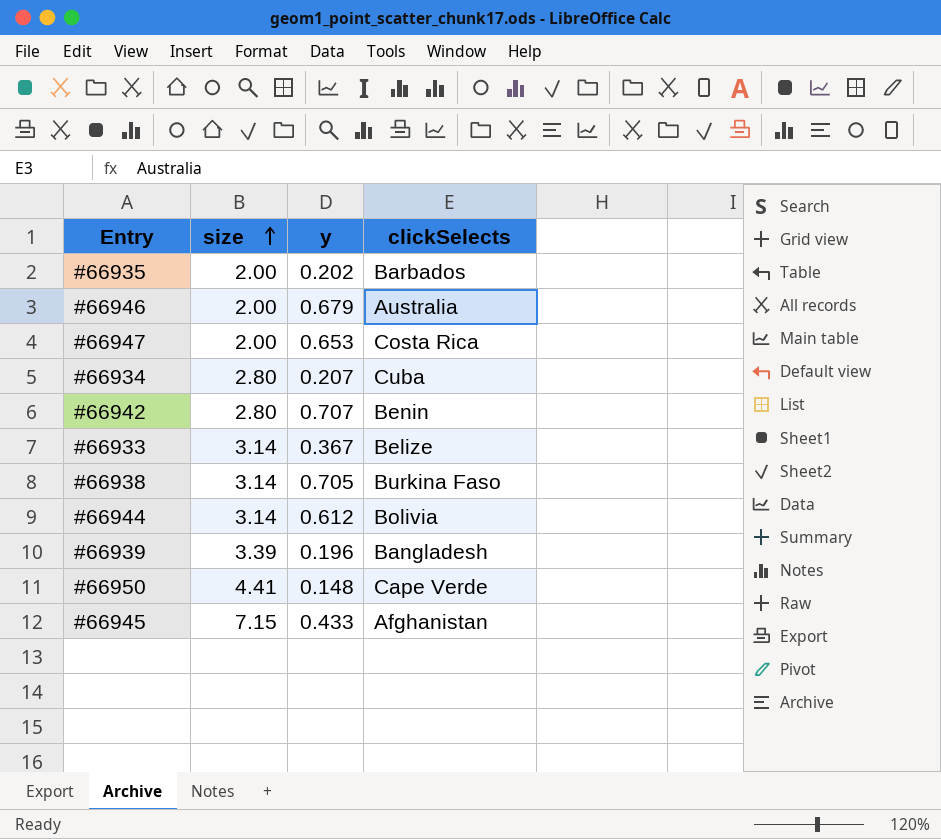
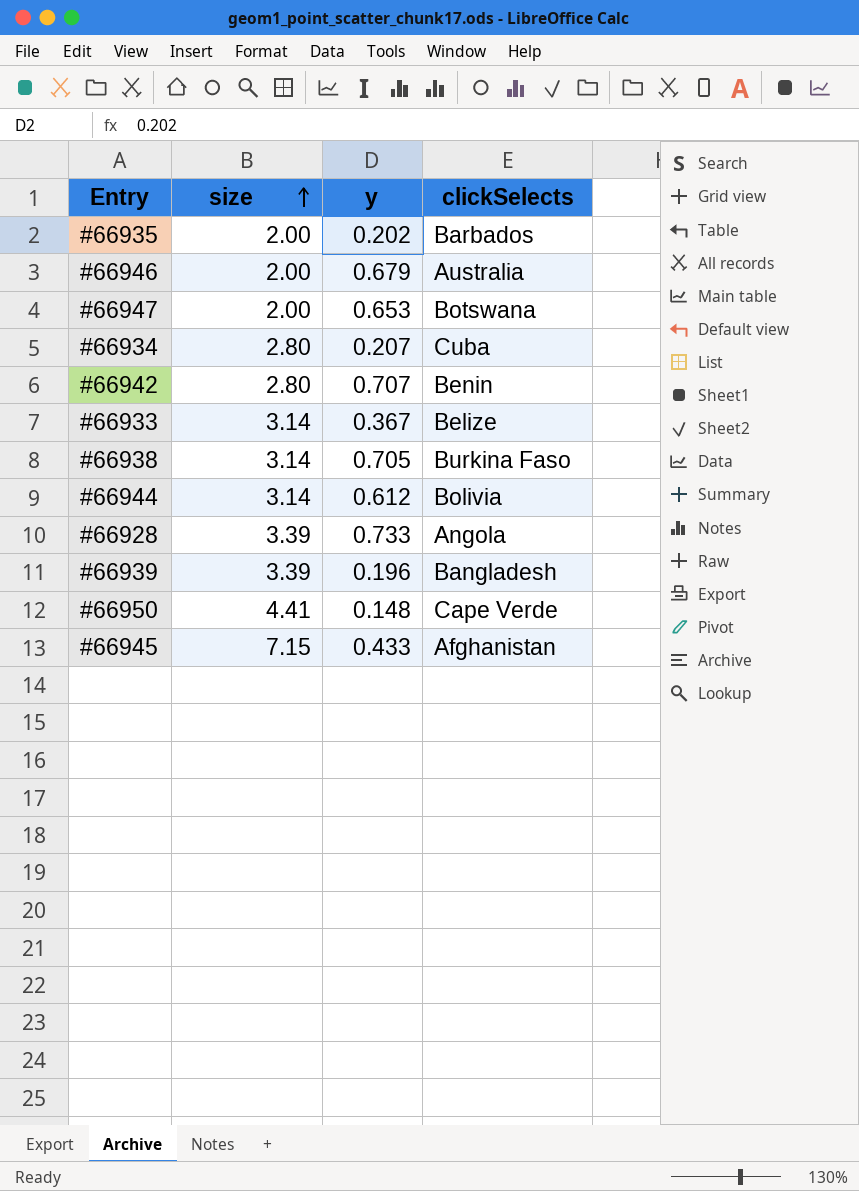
#66947 | clickSelects: Costa Rica -> Botswana
row #66928: none -> 3.39 | 0.733 | Angola

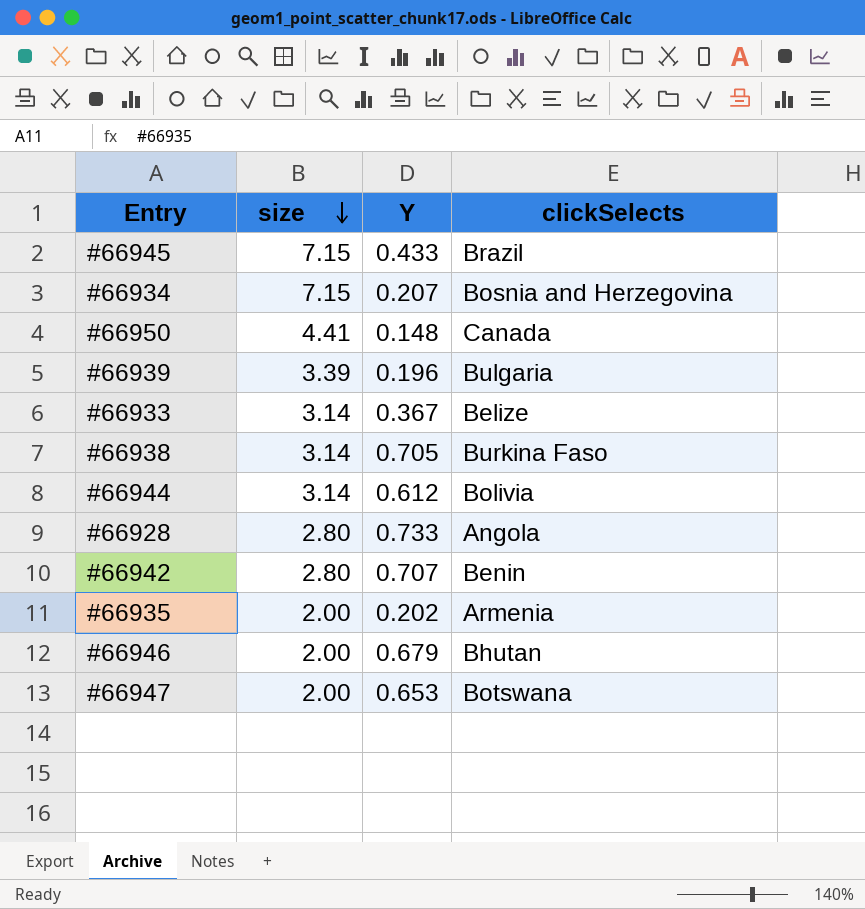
row order: size ascending -> size descending
column name: y -> Y
#66945 | clickSelects: Afghanistan -> Brazil
#66934 | size: 2.80 -> 7.15
#66934 | clickSelects: Cuba -> Bosnia and Herzegovina
#66950 | clickSelects: Cape Verde -> Canada
#66939 | clickSelects: Bangladesh -> Bulgaria
#66928 | size: 3.39 -> 2.80
#66935 | clickSelects: Barbados -> Armenia
#66946 | clickSelects: Australia -> Bhutan

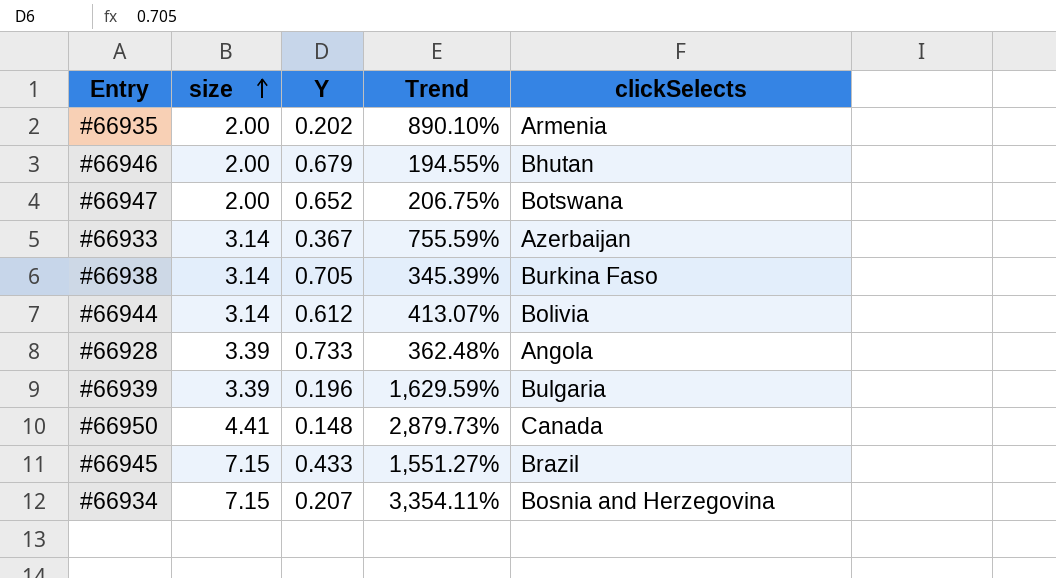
row order: size descending -> size ascending
column Trend | formula: none -> ([size] - [Y]) / [Y]
row #66942: 2.80 | 0.707 | Benin -> none
#66947 | Y: 0.653 -> 0.652
#66933 | clickSelects: Belize -> Azerbaijan
#66928 | size: 2.80 -> 3.39

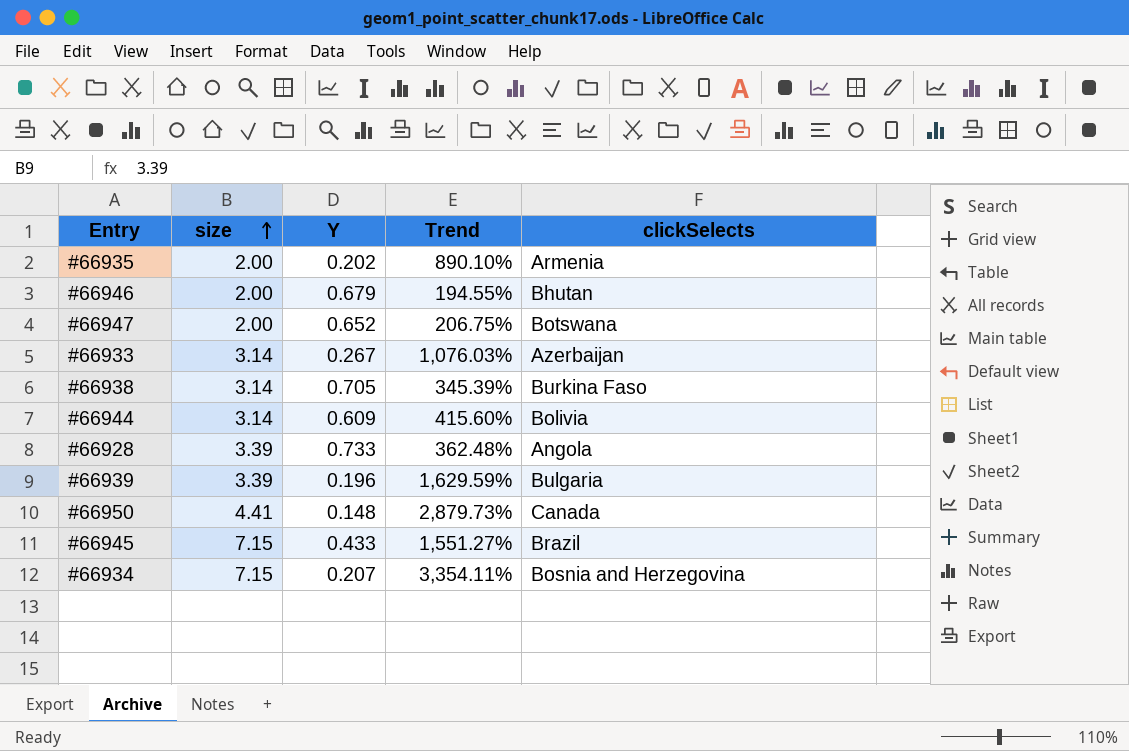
#66933 | Y: 0.367 -> 0.267
#66933 | Trend: 755.59% -> 1,076.03%
#66944 | Y: 0.612 -> 0.609
#66944 | Trend: 413.07% -> 415.60%

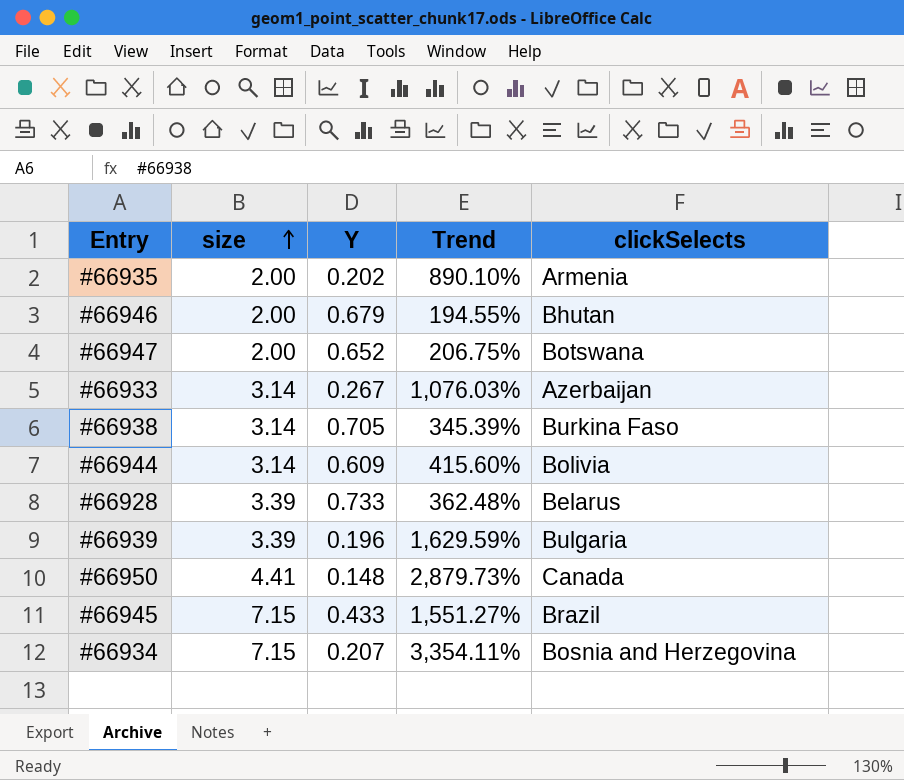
#66928 | clickSelects: Angola -> Belarus

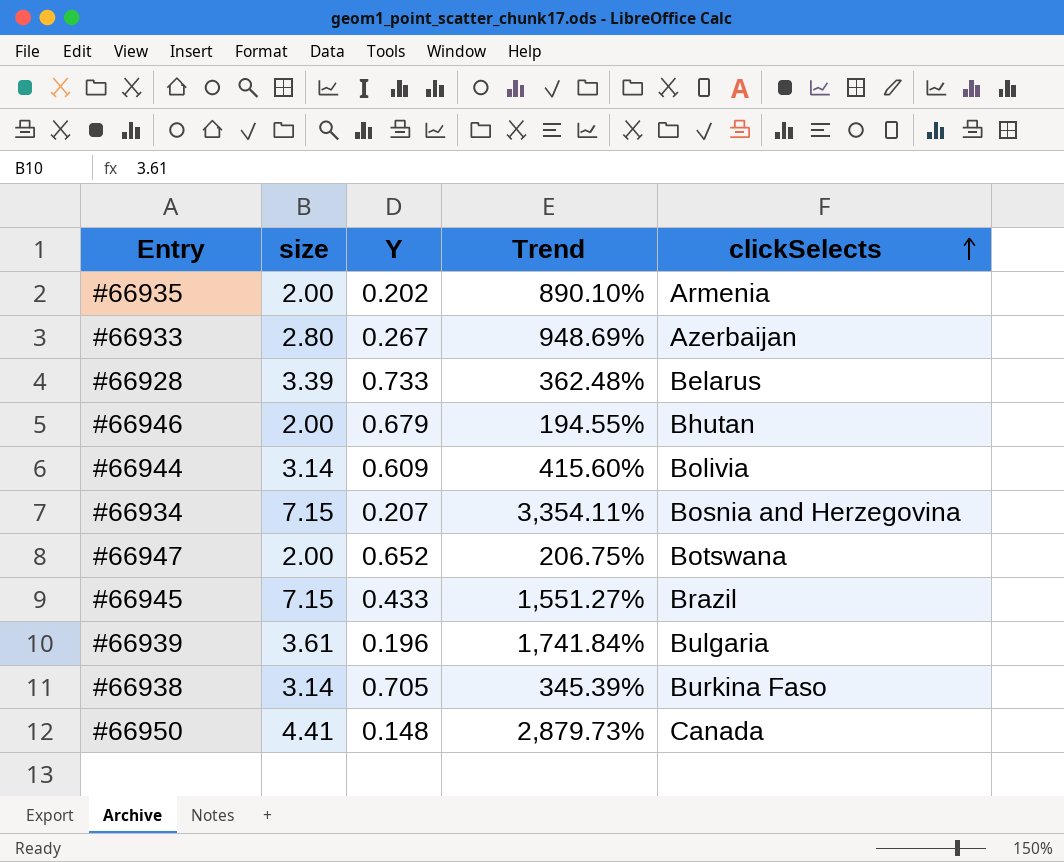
row order: size ascending -> clickSelects ascending
#66933 | size: 3.14 -> 2.80
#66933 | Trend: 1,076.03% -> 948.69%
#66939 | size: 3.39 -> 3.61
#66939 | Trend: 1,629.59% -> 1,741.84%

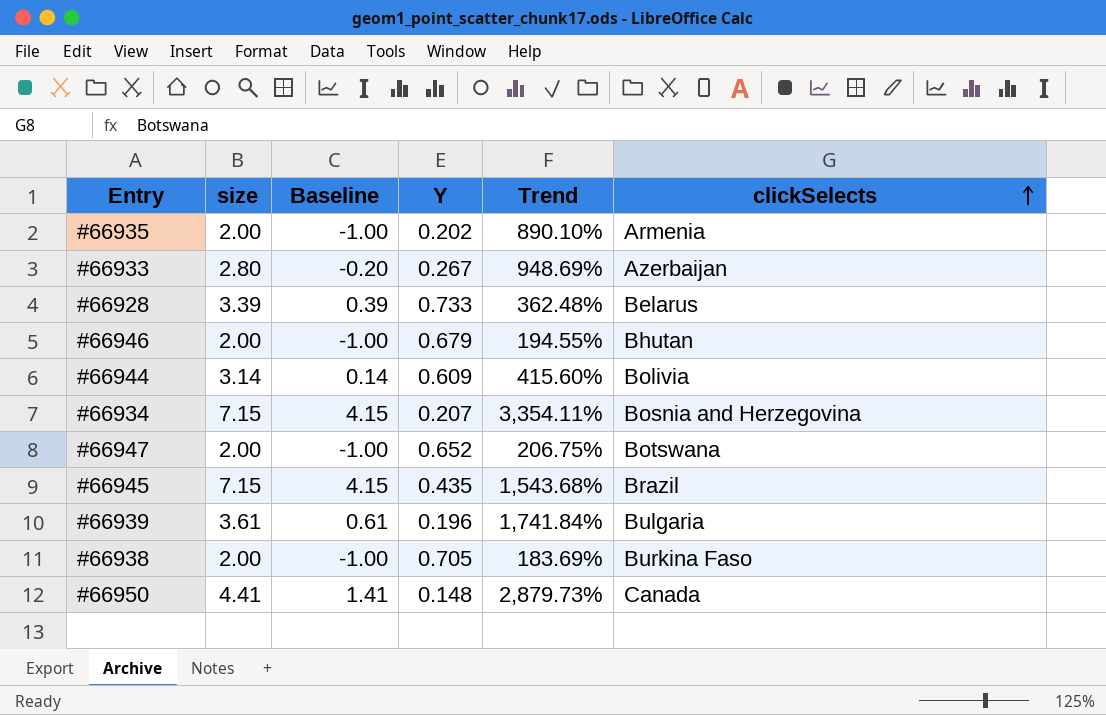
column Baseline | formula: none -> [size] - 3
#66945 | Y: 0.433 -> 0.435
#66945 | Trend: 1,551.27% -> 1,543.68%
#66938 | size: 3.14 -> 2.00
#66938 | Trend: 345.39% -> 183.69%

